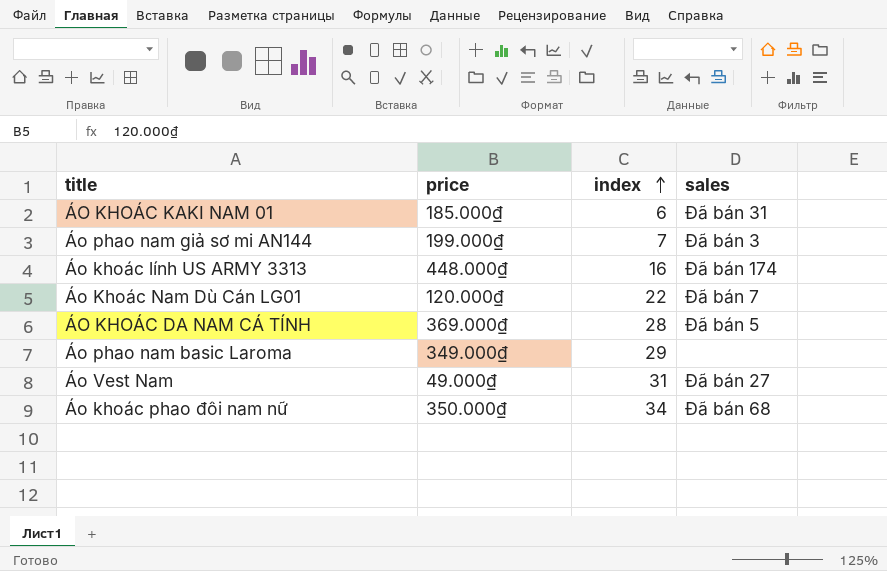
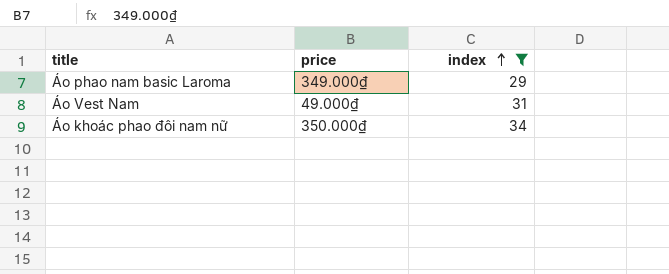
filter: none -> index >= 29
column sales | position: 4 -> none

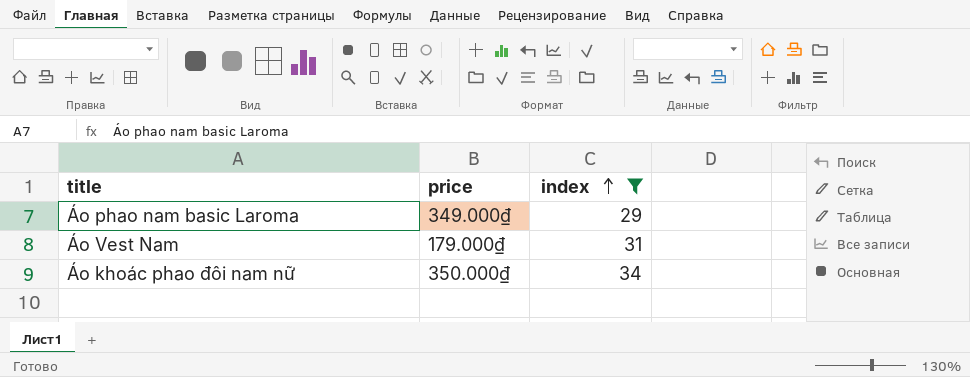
Áo Vest Nam | price: 49.000₫ -> 179.000₫

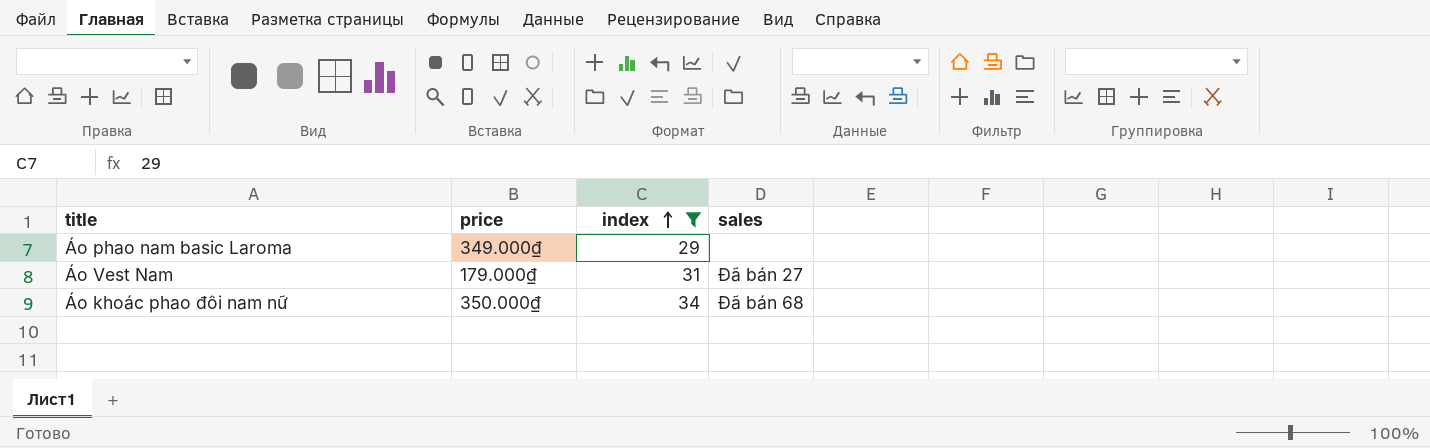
column sales | position: none -> 4

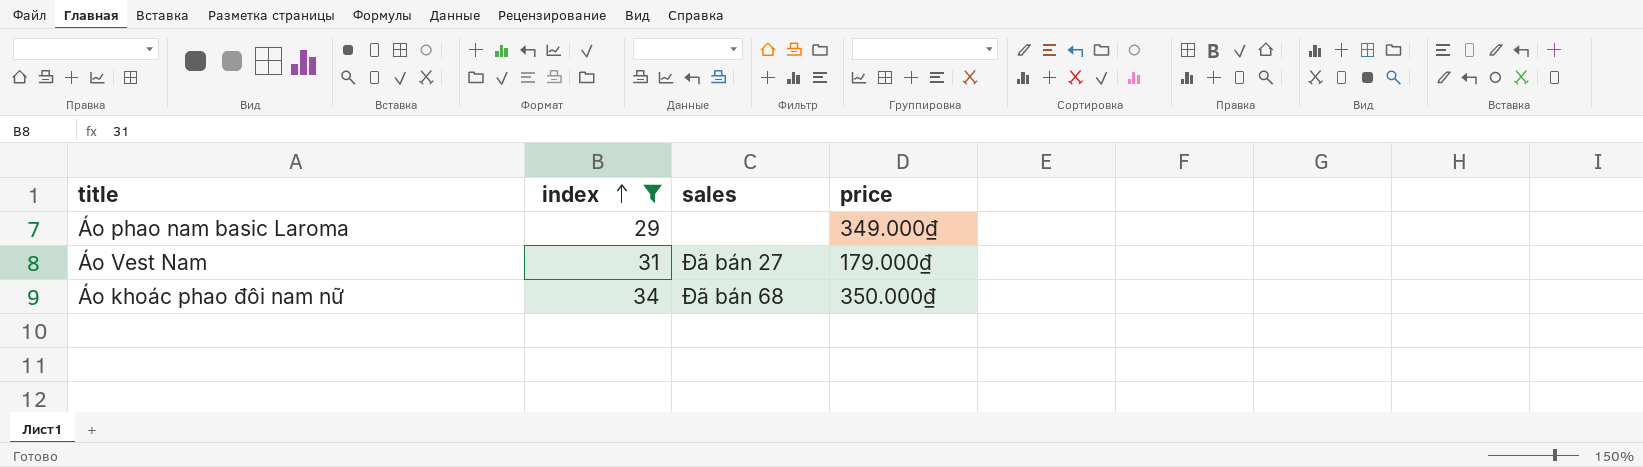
column price | position: 2 -> 4

